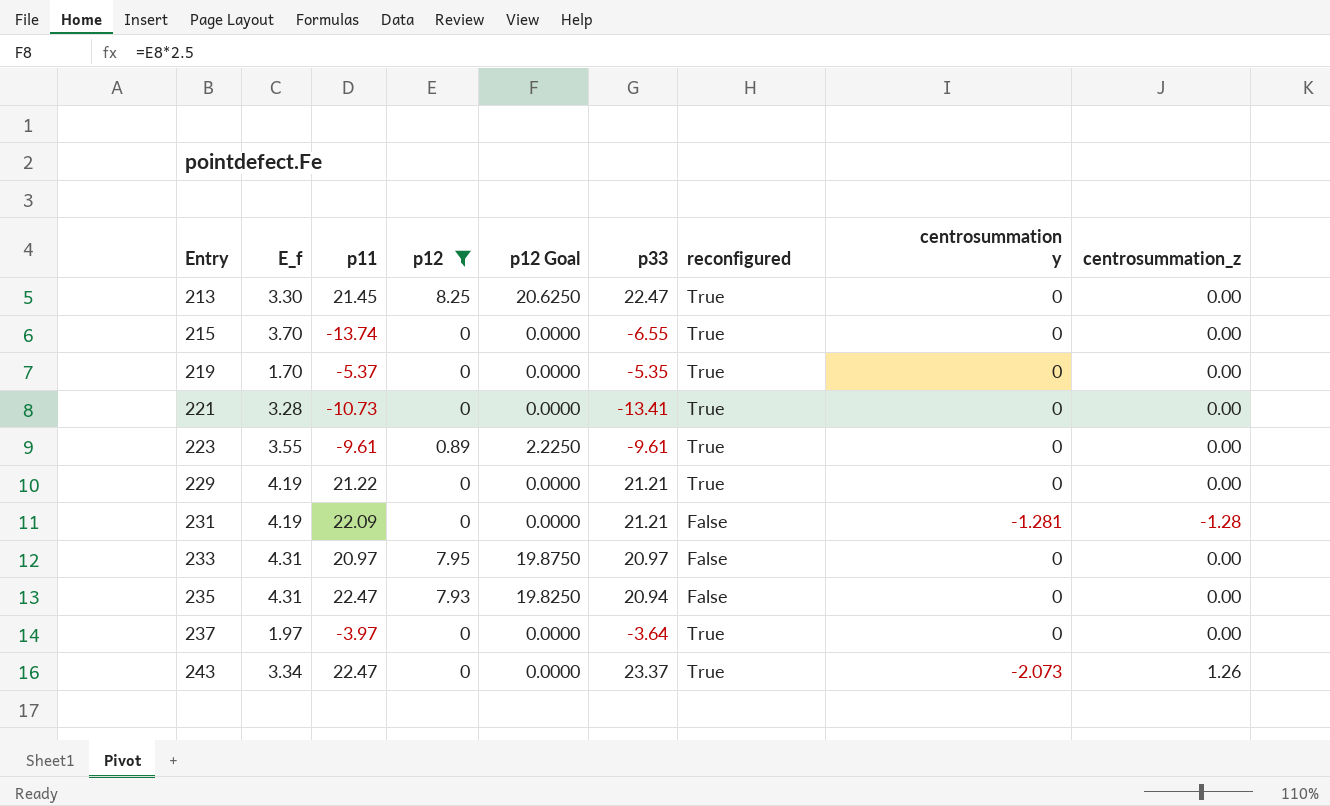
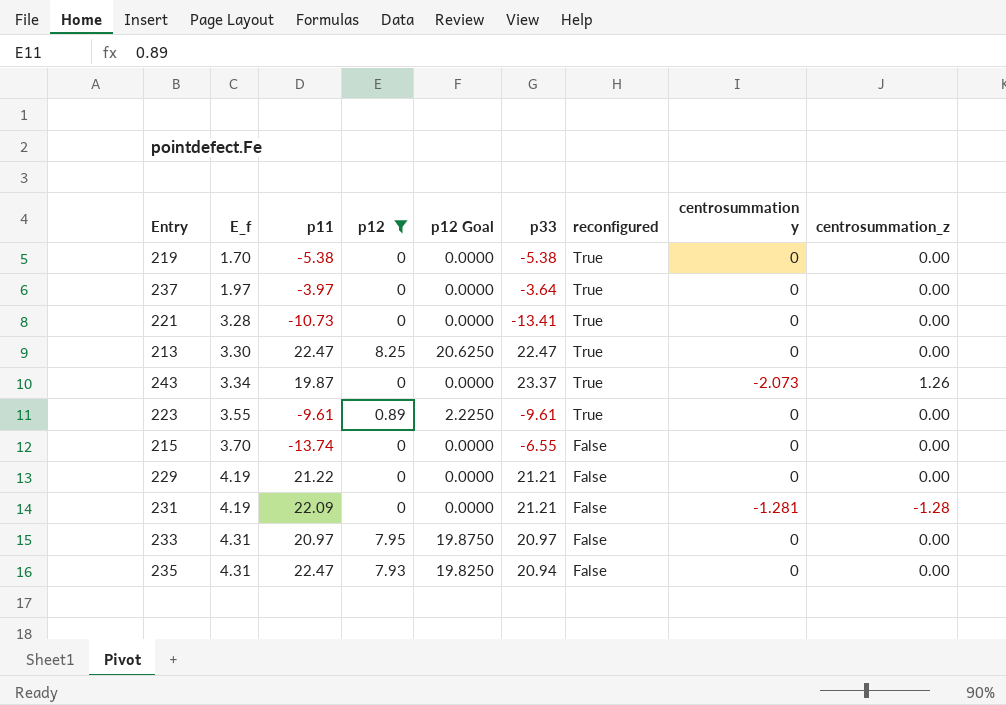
row order: Entry ascending -> E_f ascending
219 | p11: -5.37 -> -5.38
219 | p33: -5.35 -> -5.38
213 | p11: 21.45 -> 22.47
243 | p11: 22.47 -> 19.87
215 | reconfigured: True -> False
229 | reconfigured: True -> False

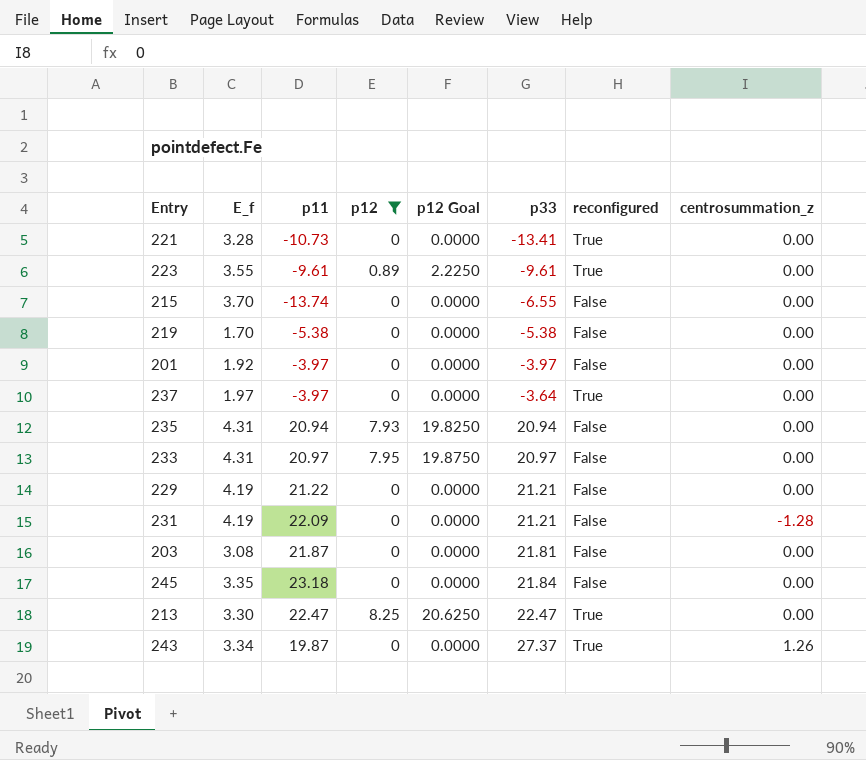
row order: E_f ascending -> p33 ascending
column centrosummation y | position: 8 -> none
219 | reconfigured: True -> False
row 201: none -> 1.92 | -3.97 | 0 | 0.0000 | -3.97 | False | 0.00
235 | p11: 22.47 -> 20.94
row 203: none -> 3.08 | 21.87 | 0 | 0.0000 | 21.81 | False | 0.00
row 245: none -> 3.35 | 23.18 | 0 | 0.0000 | 21.84 | False | 0.00
243 | p33: 23.37 -> 27.37

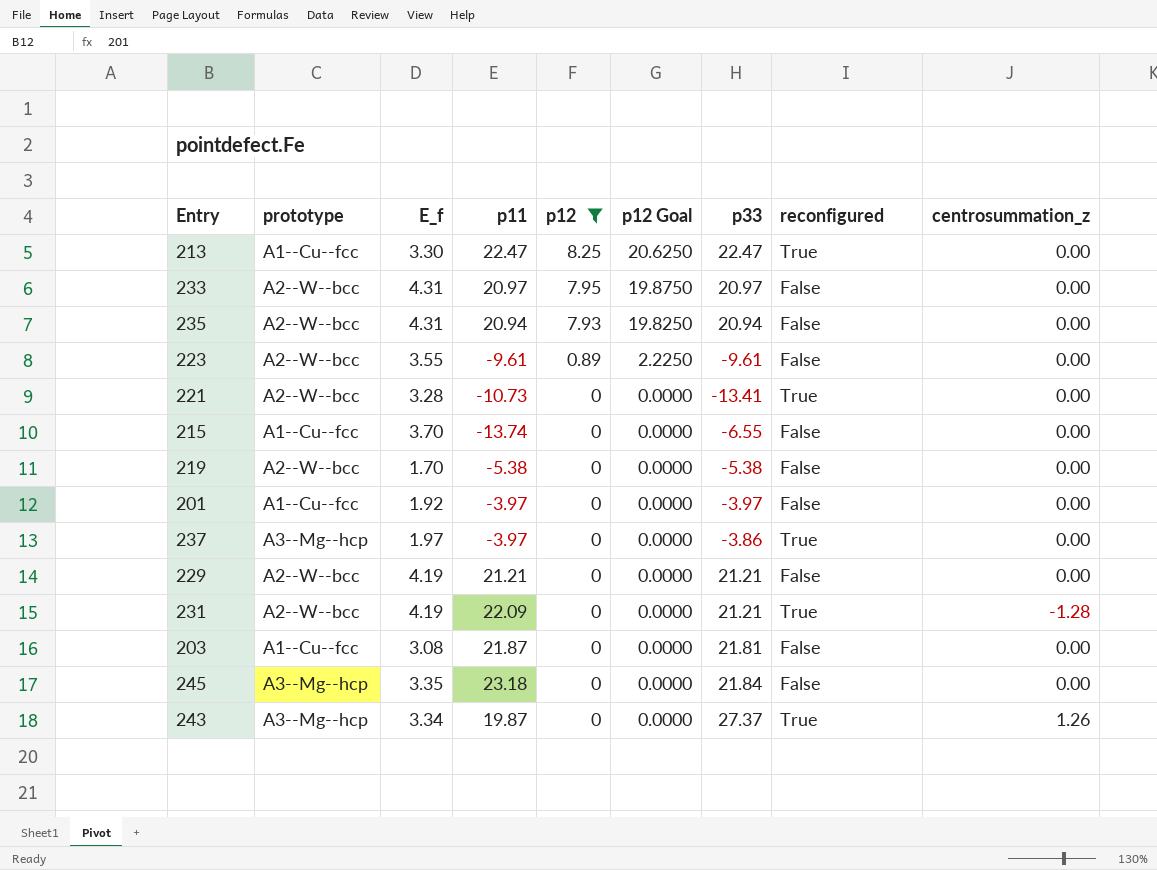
row order: p33 ascending -> p12 descending
column prototype | position: none -> 2
223 | reconfigured: True -> False
237 | p33: -3.64 -> -3.86
229 | p11: 21.22 -> 21.21
231 | reconfigured: False -> True

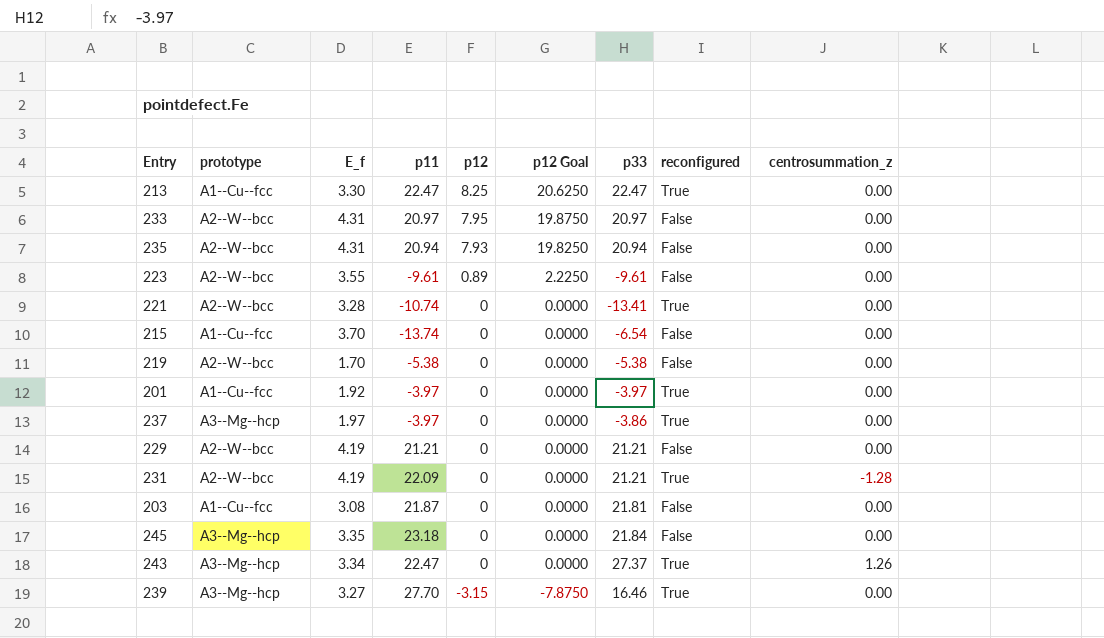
filter: p12 != -3.15 -> none
221 | p11: -10.73 -> -10.74
215 | p33: -6.55 -> -6.54
201 | reconfigured: False -> True
243 | p11: 19.87 -> 22.47

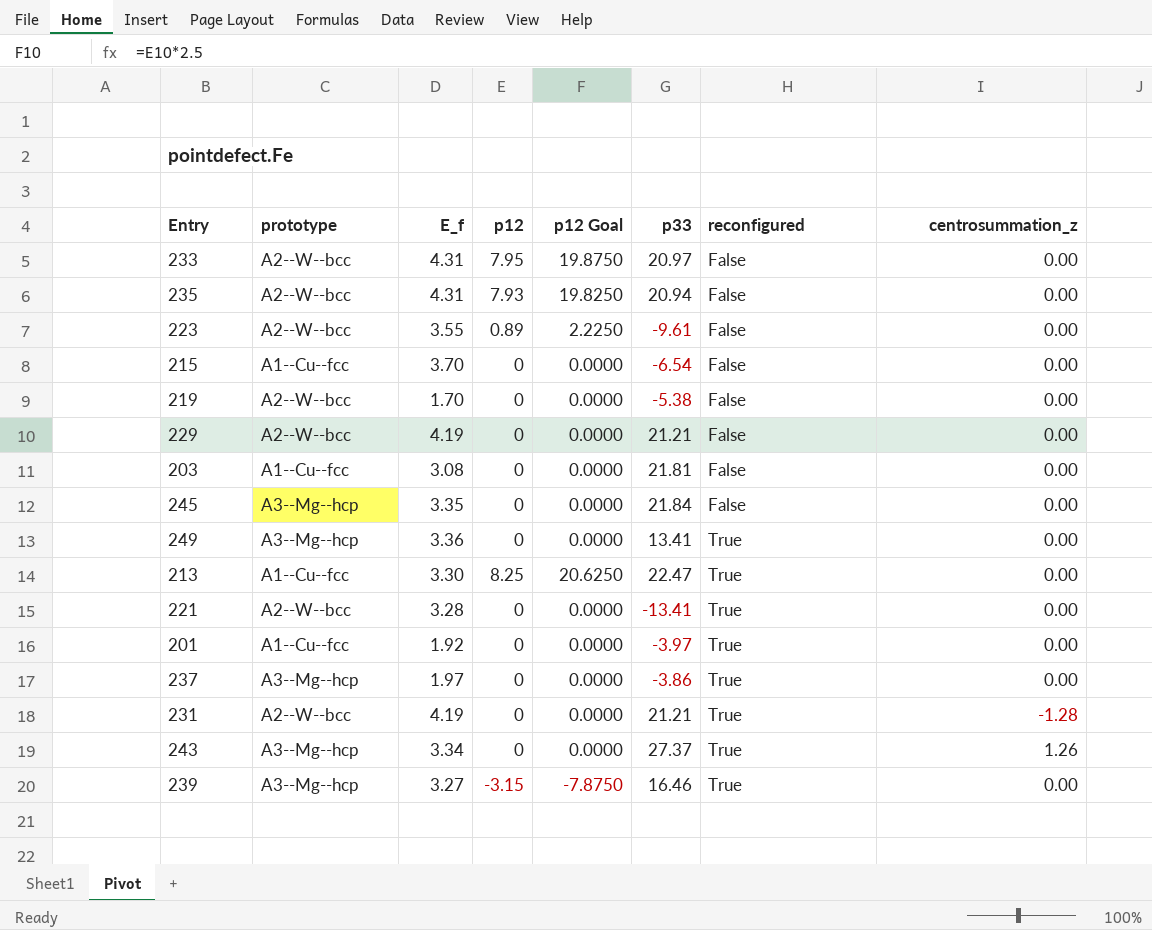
row order: p12 descending -> reconfigured ascending
column p11 | position: 4 -> none
row 249: none -> A3--Mg--hcp | 3.36 | 0 | 0.0000 | 13.41 | True | 0.00

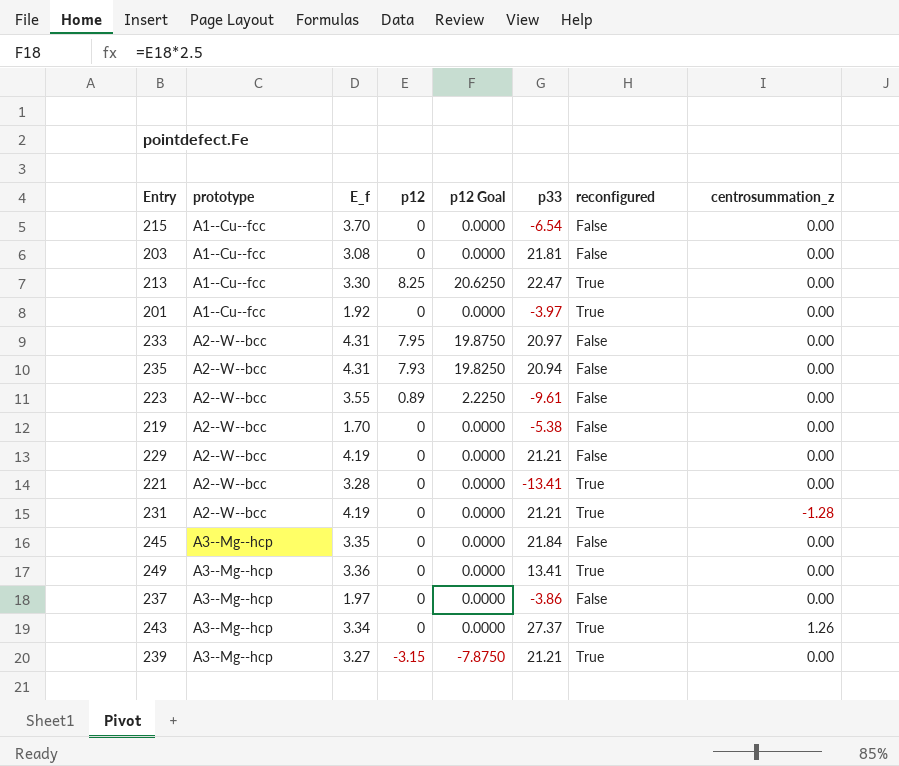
row order: reconfigured ascending -> prototype ascending
237 | reconfigured: True -> False
239 | p33: 16.46 -> 21.21

